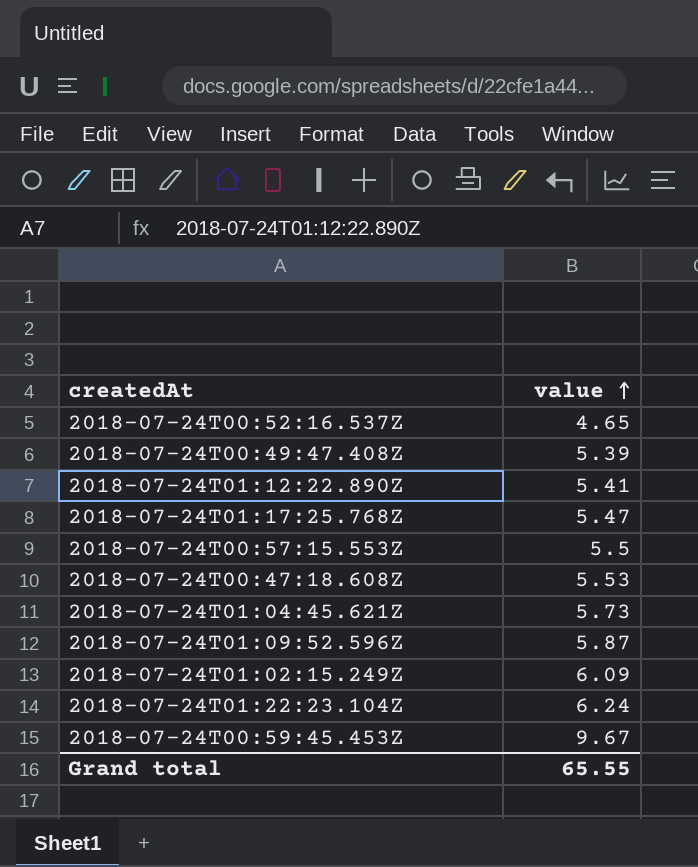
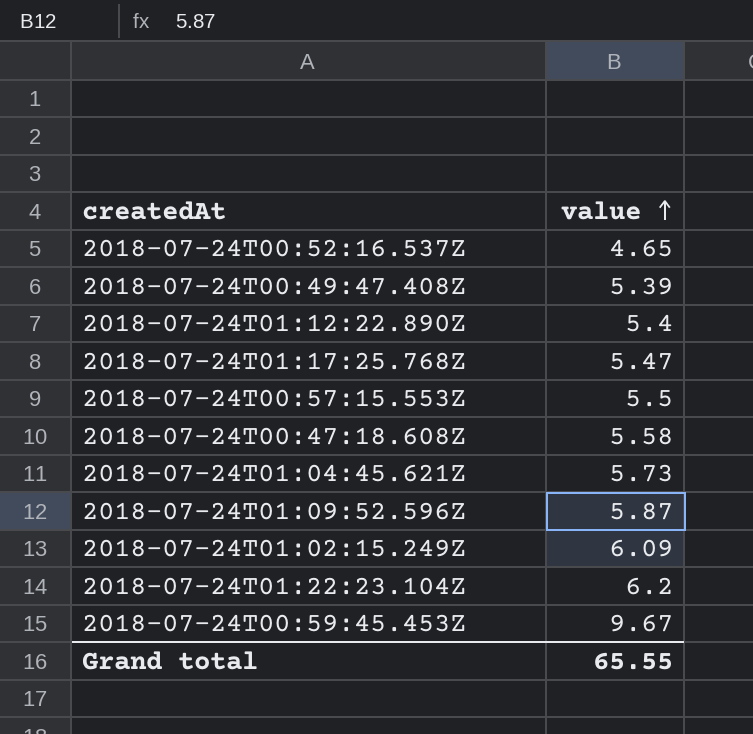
2018-07-24T01:12:22.890Z | value: 5.41 -> 5.4
2018-07-24T00:47:18.608Z | value: 5.53 -> 5.58
2018-07-24T01:22:23.104Z | value: 6.24 -> 6.2

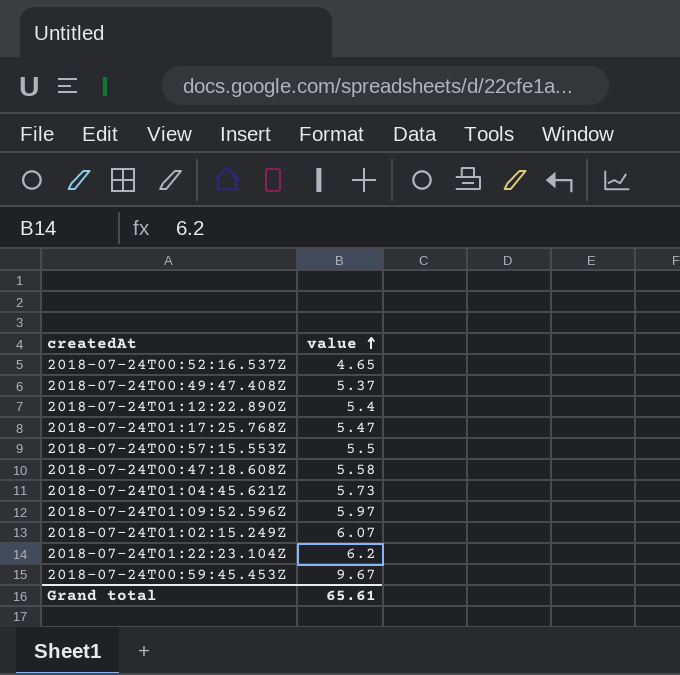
2018-07-24T00:49:47.408Z | value: 5.39 -> 5.37
2018-07-24T01:09:52.596Z | value: 5.87 -> 5.97
2018-07-24T01:02:15.249Z | value: 6.09 -> 6.07
Grand total | value: 65.55 -> 65.61

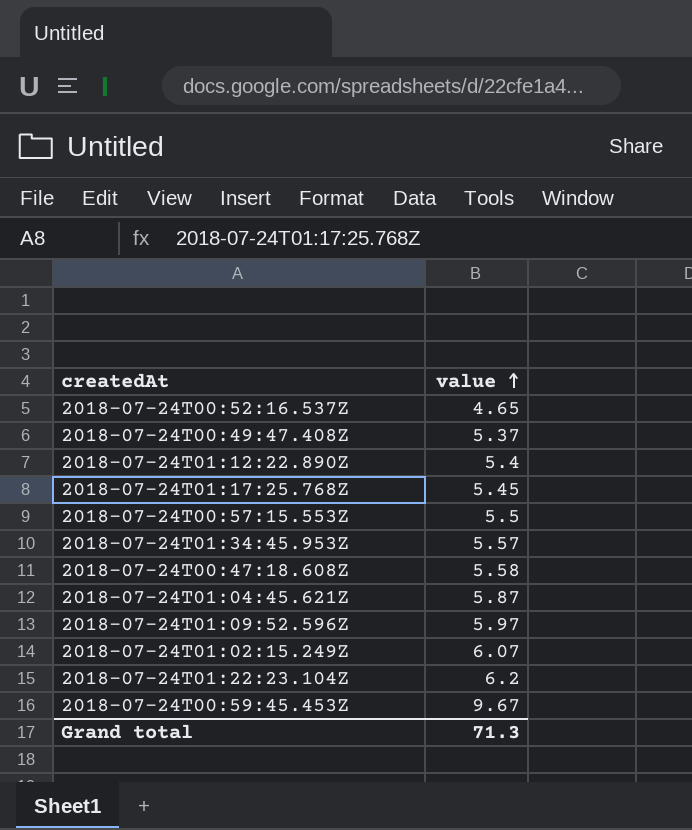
2018-07-24T01:17:25.768Z | value: 5.47 -> 5.45
row 2018-07-24T01:34:45.953Z: none -> 5.57
2018-07-24T01:04:45.621Z | value: 5.73 -> 5.87
Grand total | value: 65.61 -> 71.3

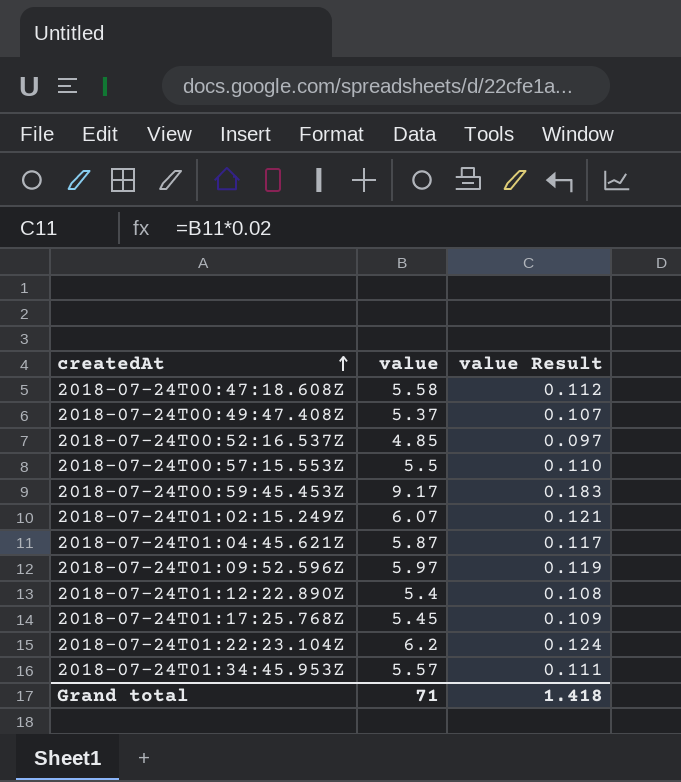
row order: value ascending -> createdAt ascending
column value Result | formula: none -> [value] * 0.02
2018-07-24T00:52:16.537Z | value: 4.65 -> 4.85
2018-07-24T00:59:45.453Z | value: 9.67 -> 9.17
Grand total | value: 71.3 -> 71

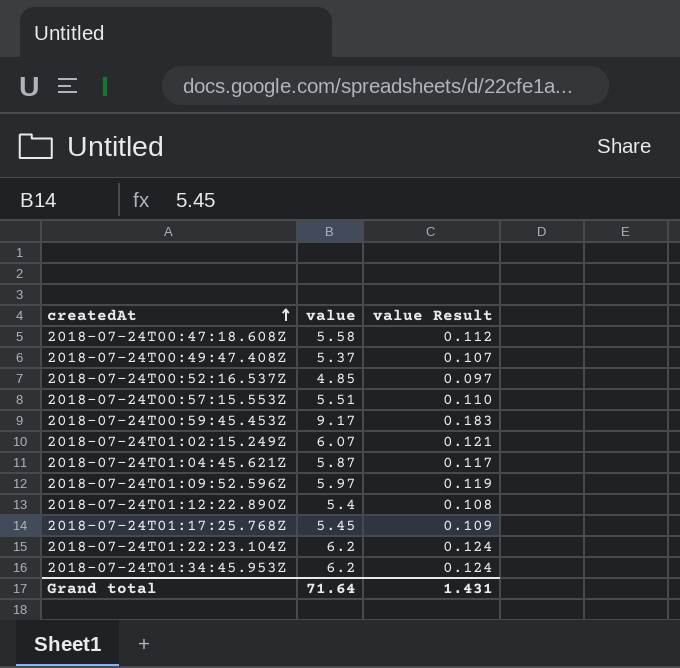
2018-07-24T00:57:15.553Z | value: 5.5 -> 5.51
2018-07-24T01:34:45.953Z | value: 5.57 -> 6.2
2018-07-24T01:34:45.953Z | value Result: 0.111 -> 0.124
Grand total | value: 71 -> 71.64
Grand total | value Result: 1.418 -> 1.431

